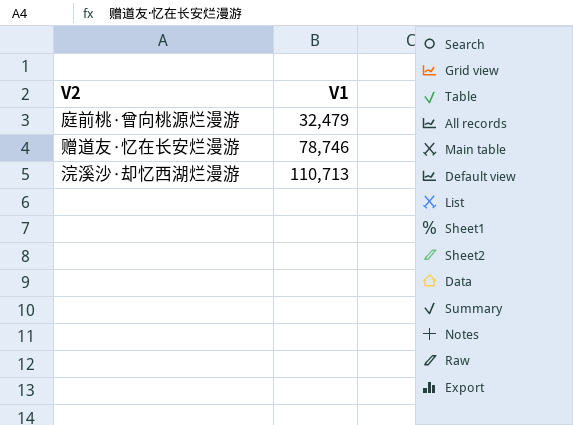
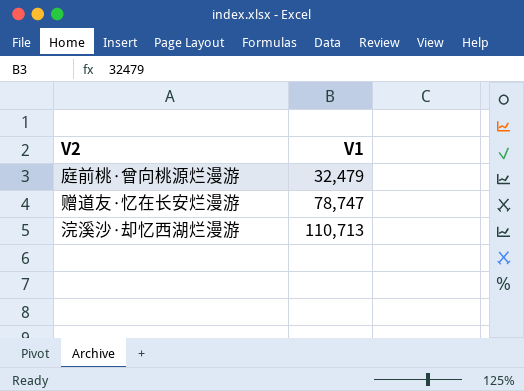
赠道友·忆在长安烂漫游 | V1: 78,746 -> 78,747

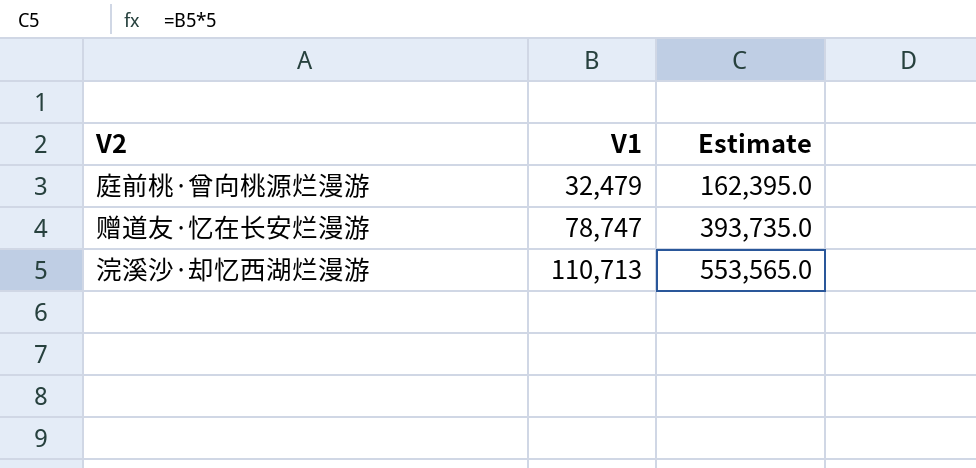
column Estimate | formula: none -> [V1] * 5

